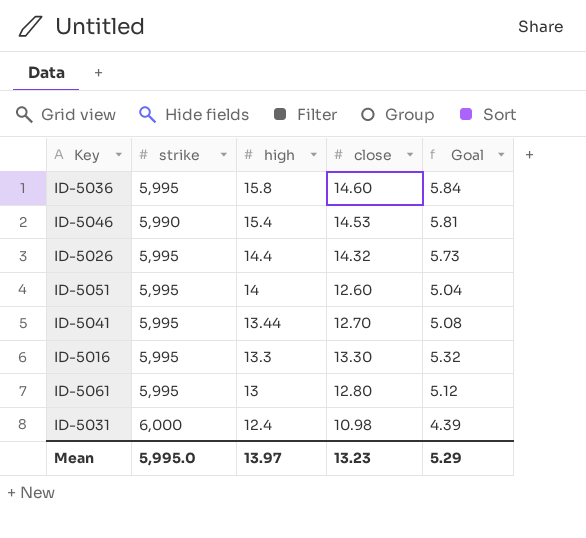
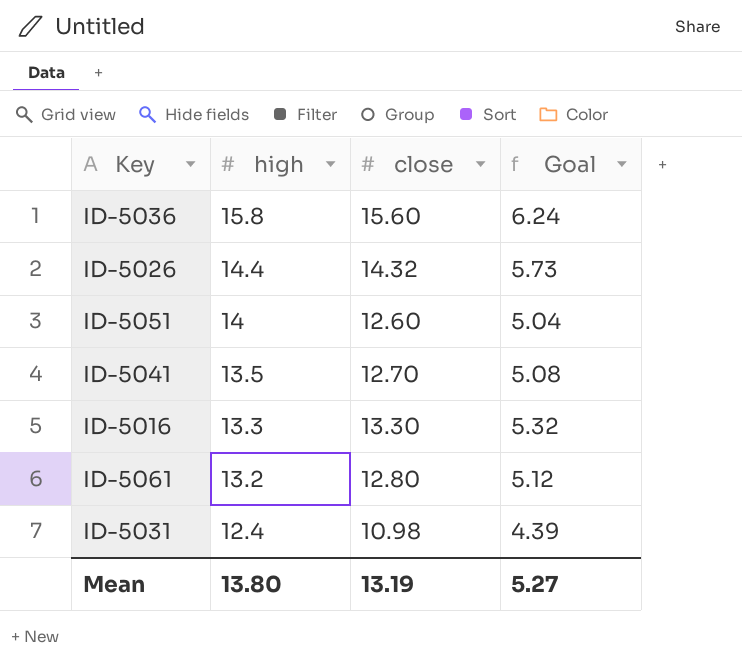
column strike | position: 2 -> none
row ID-5046: 5,990 | 15.4 | 14.53 | 5.81 -> none
ID-5036 | close: 14.60 -> 15.60
ID-5036 | Goal: 5.84 -> 6.24
ID-5041 | high: 13.44 -> 13.5
ID-5061 | high: 13 -> 13.2
Mean | high: 13.97 -> 13.80
Mean | close: 13.23 -> 13.19
Mean | Goal: 5.29 -> 5.27

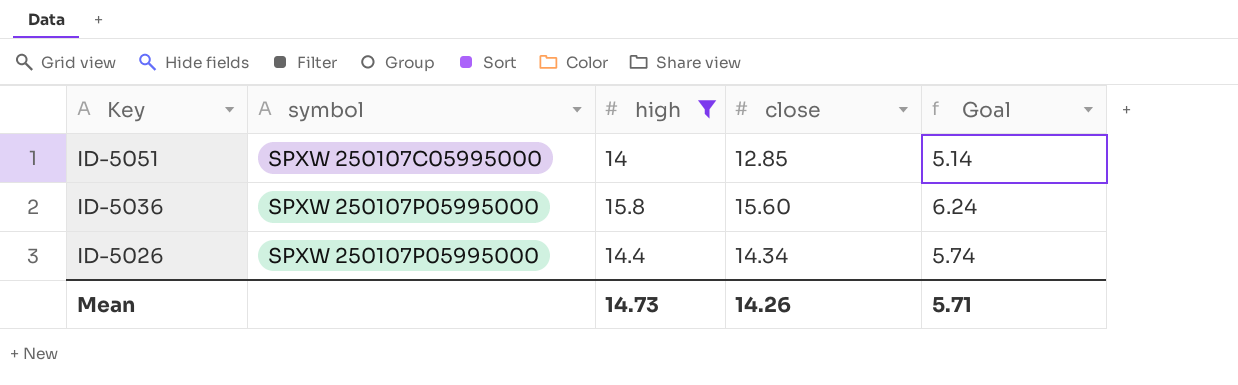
filter: none -> high >= 14
row order: high descending -> Key descending
column symbol | position: none -> 2
ID-5051 | close: 12.60 -> 12.85
ID-5051 | Goal: 5.04 -> 5.14
ID-5026 | close: 14.32 -> 14.34
ID-5026 | Goal: 5.73 -> 5.74
Mean | high: 13.80 -> 14.73
Mean | close: 13.19 -> 14.26
Mean | Goal: 5.27 -> 5.71

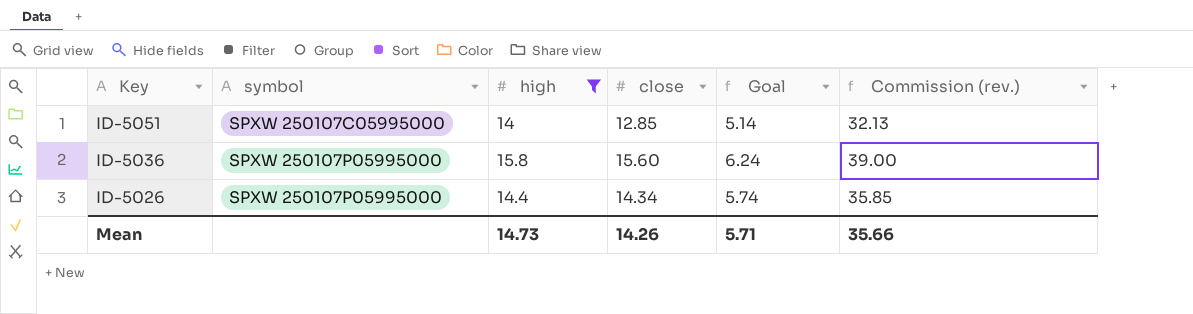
column Commission (rev.) | formula: none -> [close] * 2.5

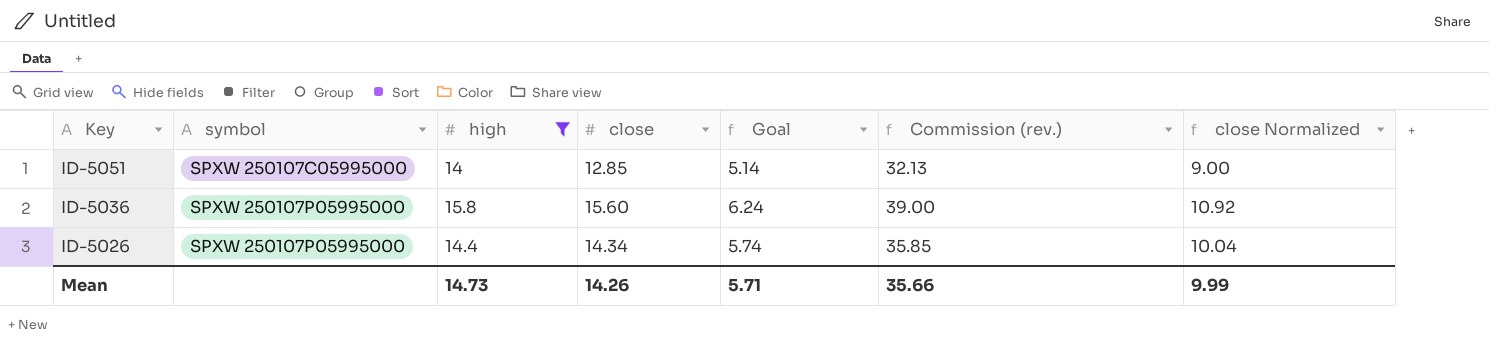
column close Normalized | formula: none -> [close] * 0.7

